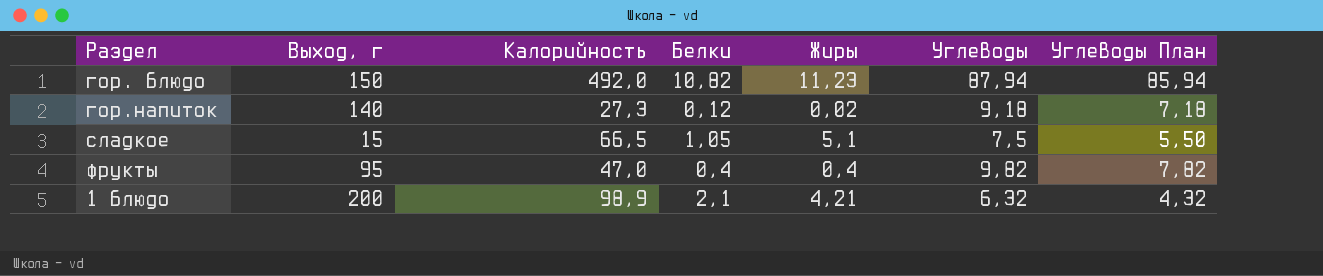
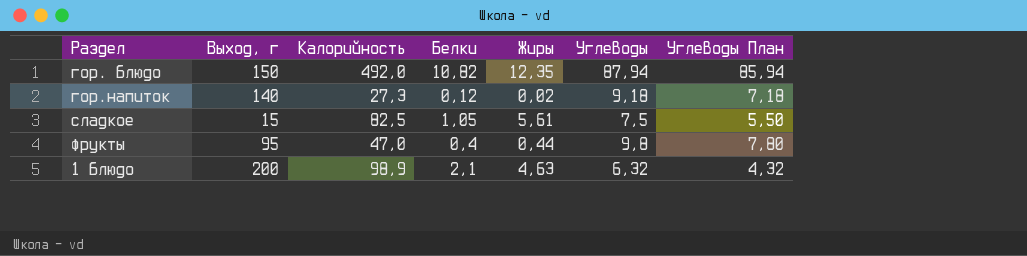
гор. блюдо | Жиры: 11,23 -> 12,35
сладкое | Калорийность: 66,5 -> 82,5
сладкое | Жиры: 5,1 -> 5,61
фрукты | Жиры: 0,4 -> 0,44
фрукты | Углеводы: 9,82 -> 9,8
фрукты | Углеводы План: 7,82 -> 7,80
1 блюдо | Жиры: 4,21 -> 4,63

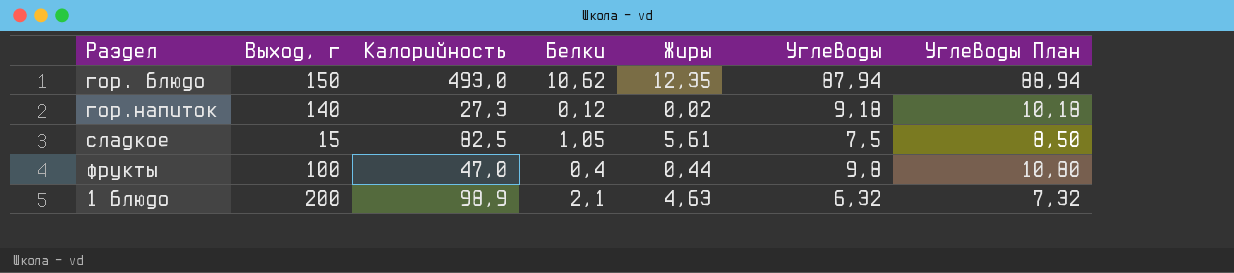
column Углеводы План | formula: [Углеводы] - 2 -> [Углеводы] + 1
гор. блюдо | Калорийность: 492,0 -> 493,0
гор. блюдо | Белки: 10,82 -> 10,62
фрукты | Выход, г: 95 -> 100

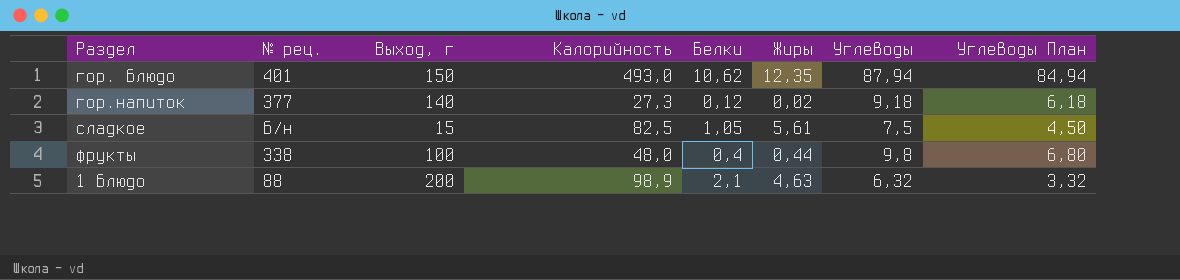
column № рец. | position: none -> 2
column Углеводы План | formula: [Углеводы] + 1 -> [Углеводы] - 3
фрукты | Калорийность: 47,0 -> 48,0

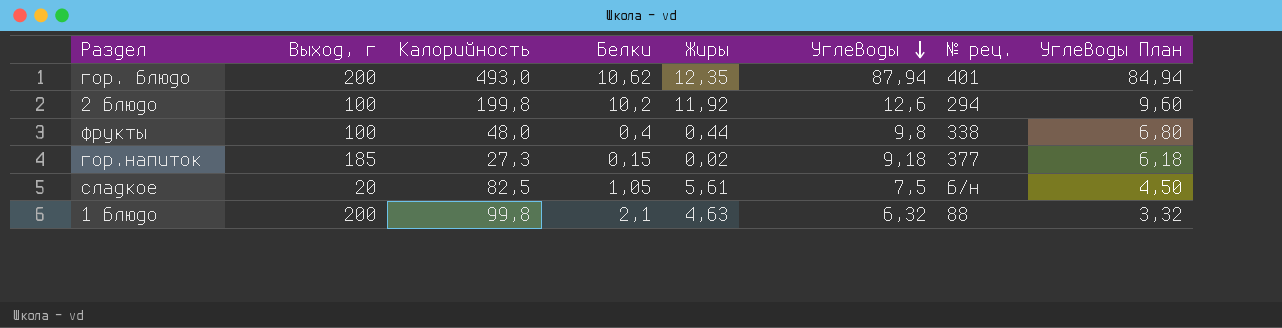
row order: none -> Углеводы descending
column № рец. | position: 2 -> 7
гор. блюдо | Выход, г: 150 -> 200
row 2 блюдо: none -> 100 | 199,8 | 10,2 | 11,92 | 12,6 | 294 | 9,60
гор.напиток | Выход, г: 140 -> 185
гор.напиток | Белки: 0,12 -> 0,15
сладкое | Выход, г: 15 -> 20
1 блюдо | Калорийность: 98,9 -> 99,8

